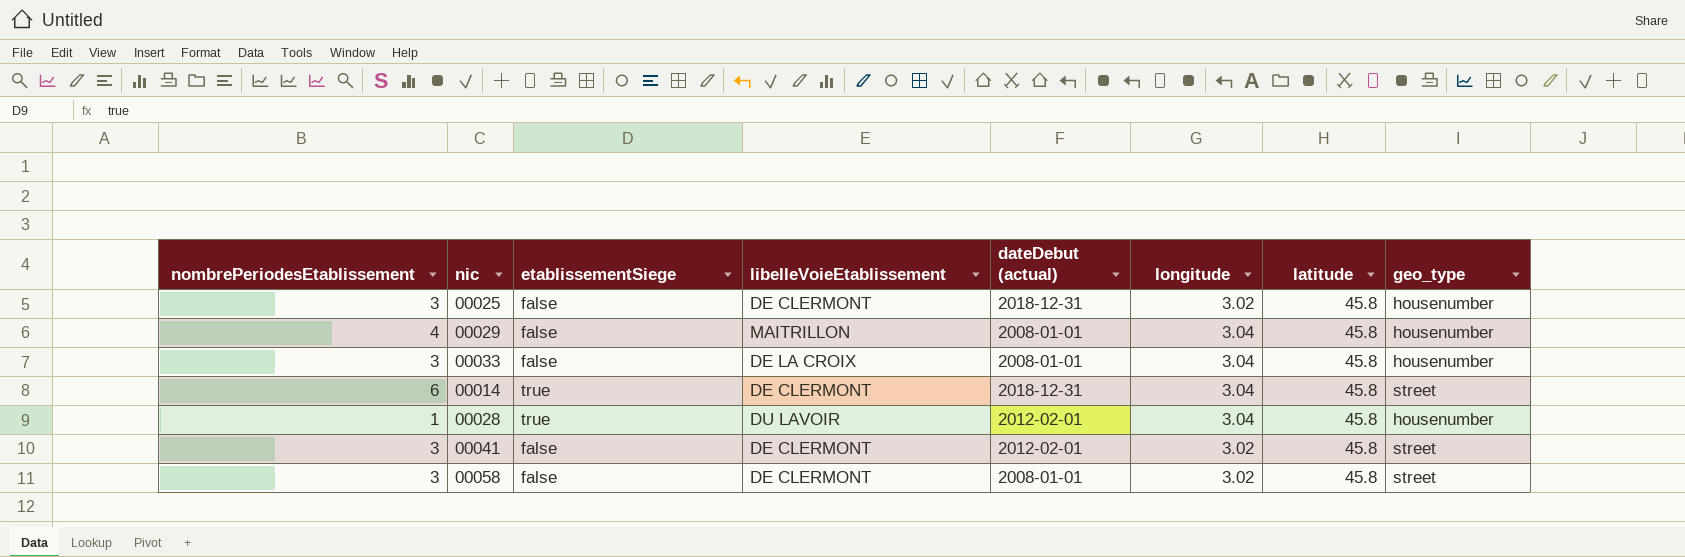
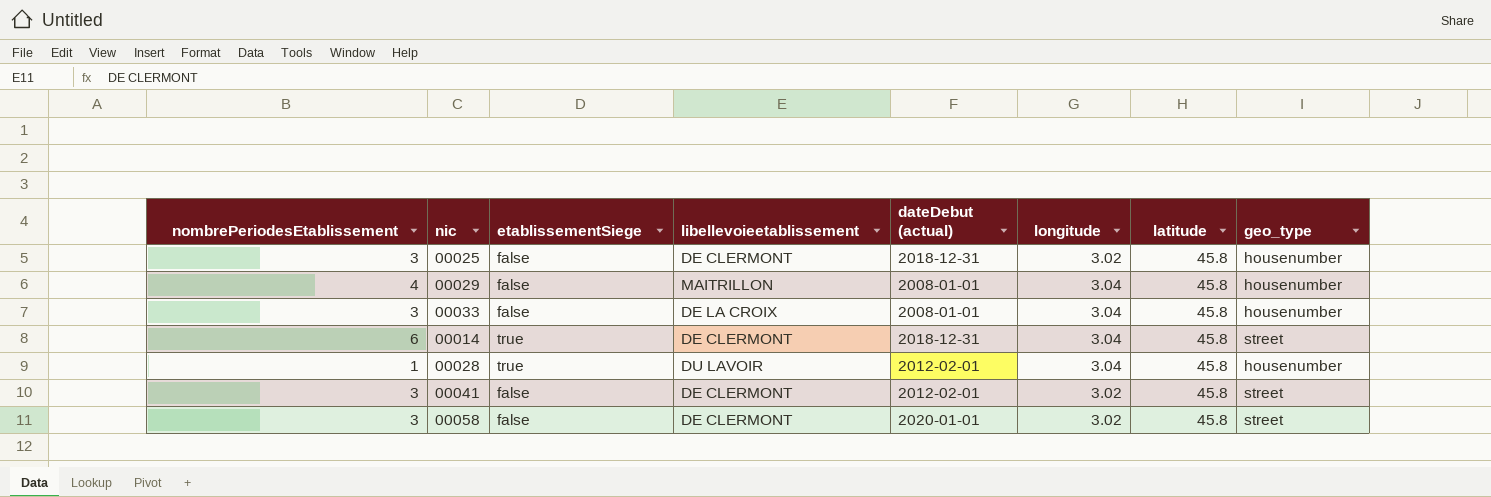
column name: libelleVoieEtablissement -> libellevoieetablissement
00058 | dateDebut (actual): 2008-01-01 -> 2020-01-01

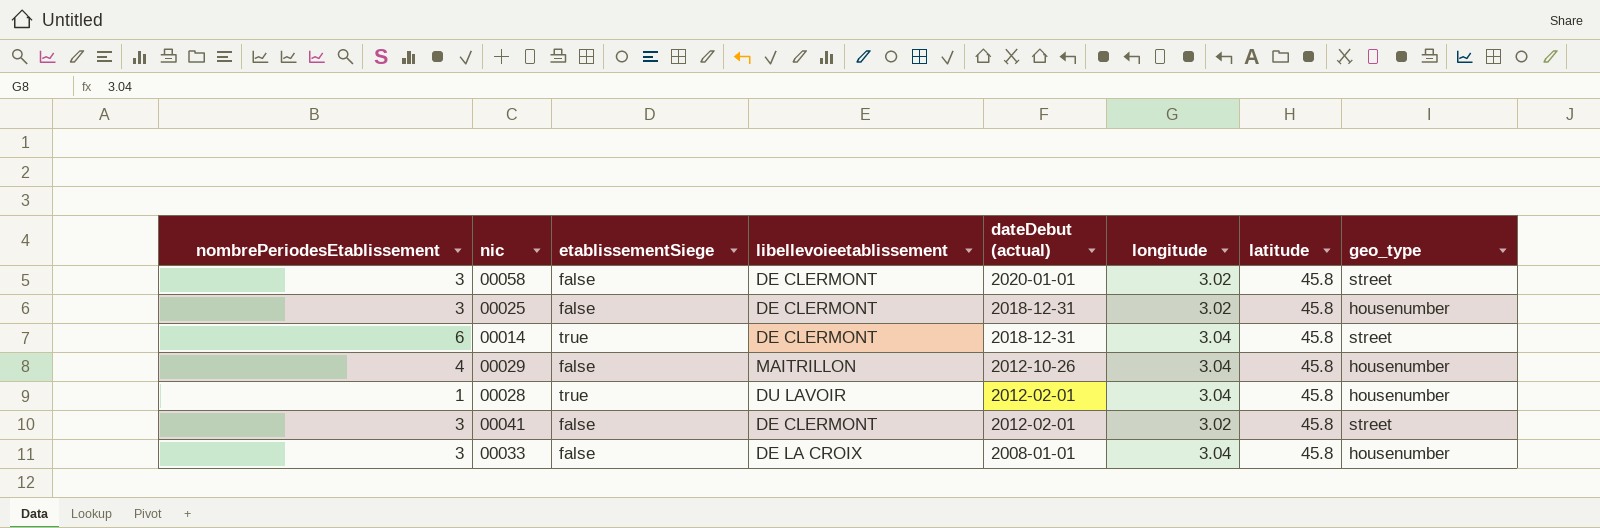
row order: none -> dateDebut (actual) descending
00029 | dateDebut (actual): 2008-01-01 -> 2012-10-26

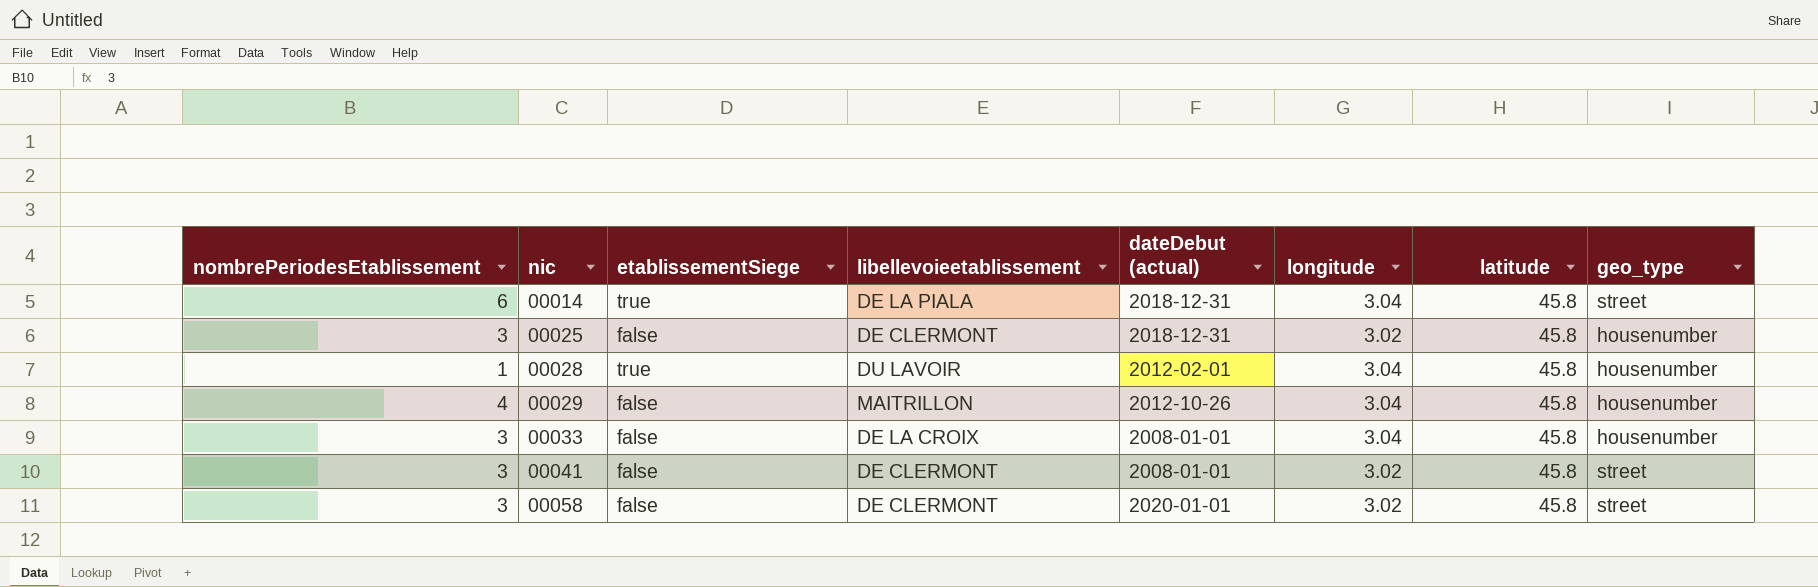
row order: dateDebut (actual) descending -> nic ascending
00014 | libellevoieetablissement: DE CLERMONT -> DE LA PIALA
00041 | dateDebut (actual): 2012-02-01 -> 2008-01-01

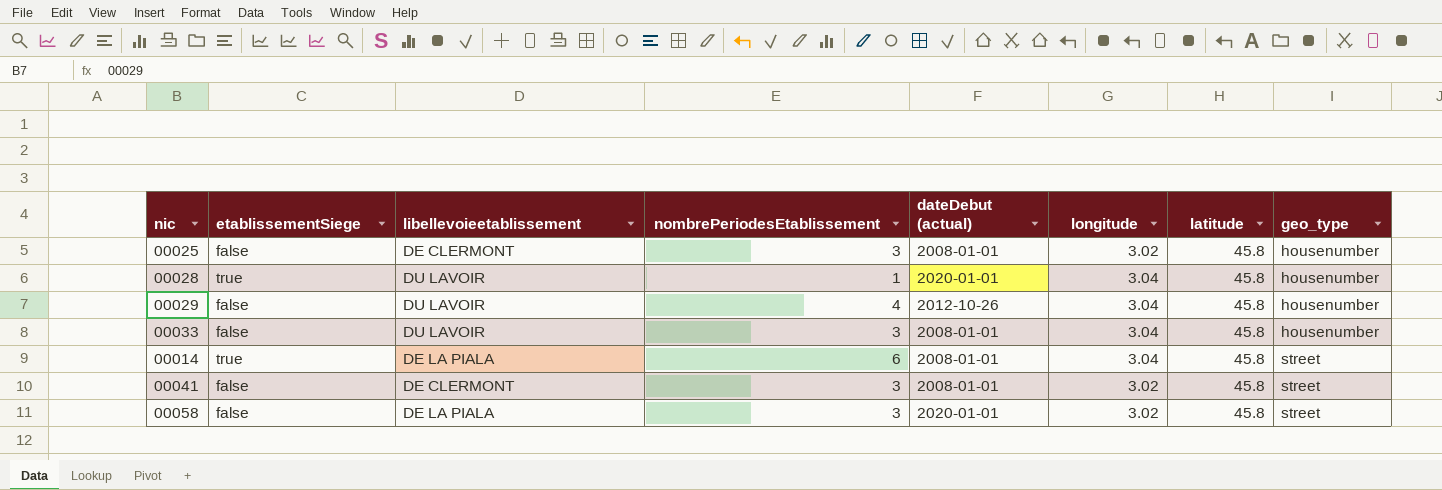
row order: nic ascending -> geo_type ascending
column nombrePeriodesEtablissement | position: 1 -> 4
00025 | dateDebut (actual): 2018-12-31 -> 2008-01-01
00028 | dateDebut (actual): 2012-02-01 -> 2020-01-01
00029 | libellevoieetablissement: MAITRILLON -> DU LAVOIR
00033 | libellevoieetablissement: DE LA CROIX -> DU LAVOIR
00014 | dateDebut (actual): 2018-12-31 -> 2008-01-01
00058 | libellevoieetablissement: DE CLERMONT -> DE LA PIALA

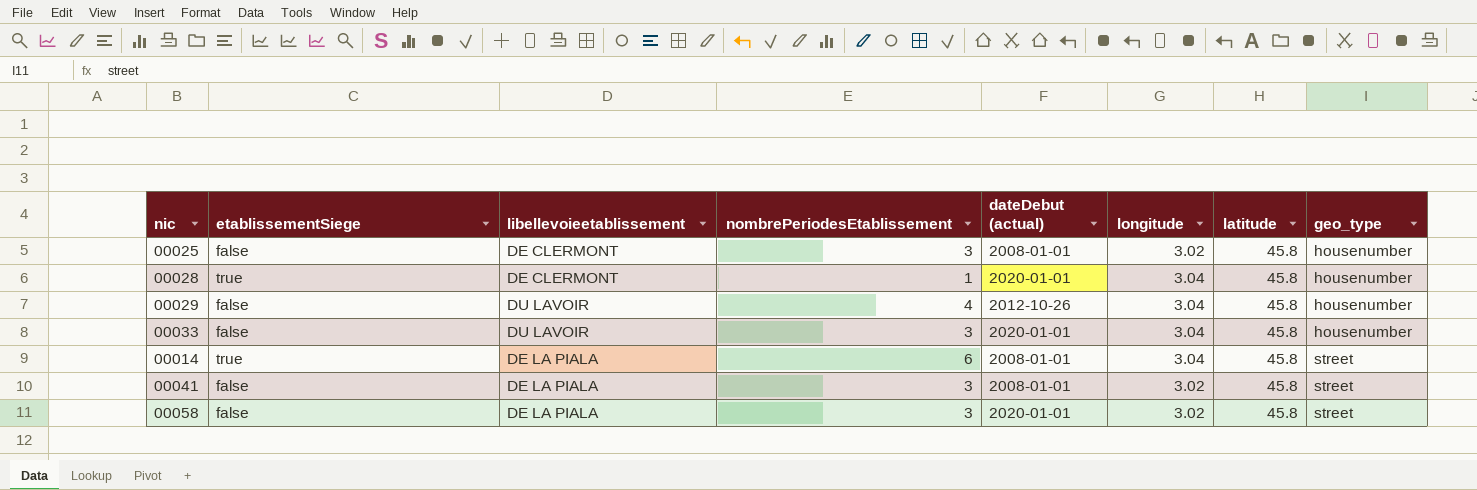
00028 | libellevoieetablissement: DU LAVOIR -> DE CLERMONT
00033 | dateDebut (actual): 2008-01-01 -> 2020-01-01
00041 | libellevoieetablissement: DE CLERMONT -> DE LA PIALA

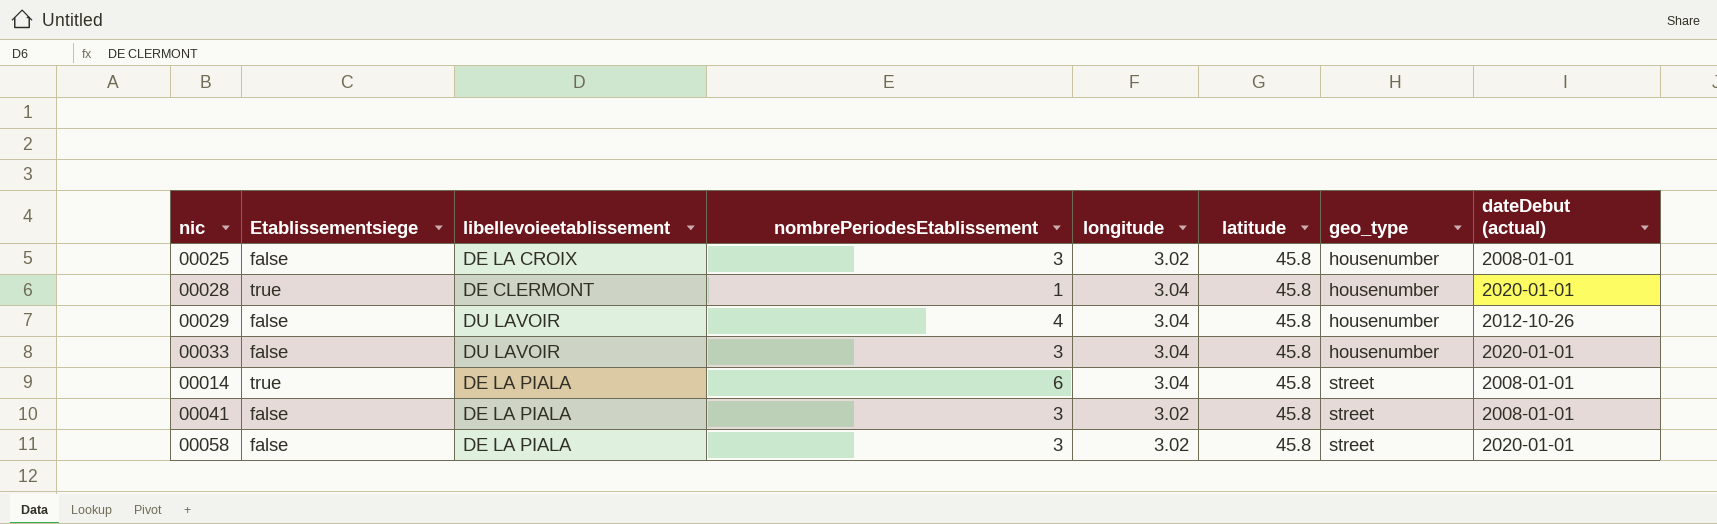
column name: etablissementSiege -> Etablissementsiege
column dateDebut (actual) | position: 5 -> 8
00025 | libellevoieetablissement: DE CLERMONT -> DE LA CROIX

